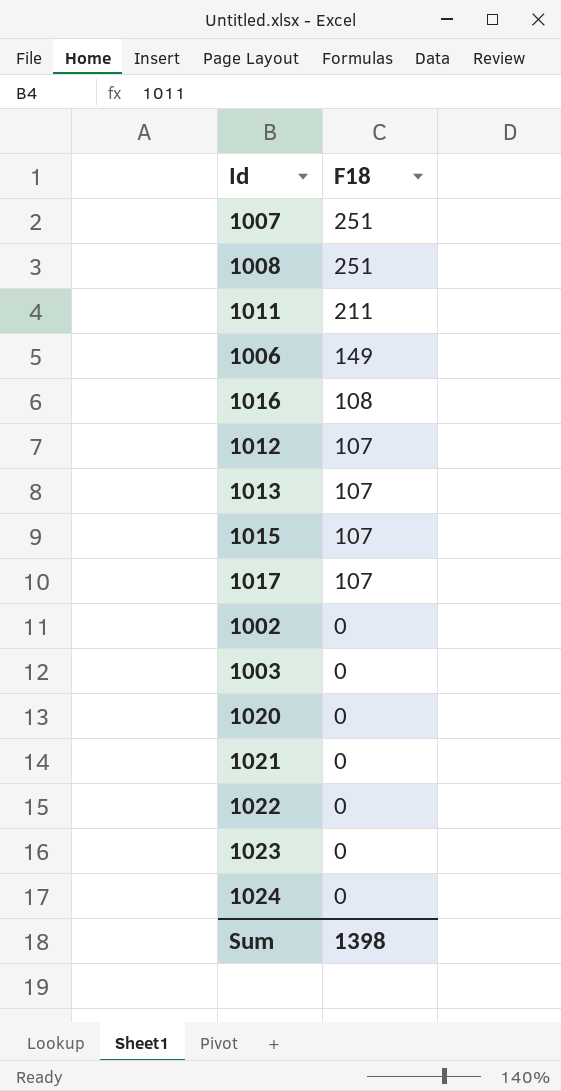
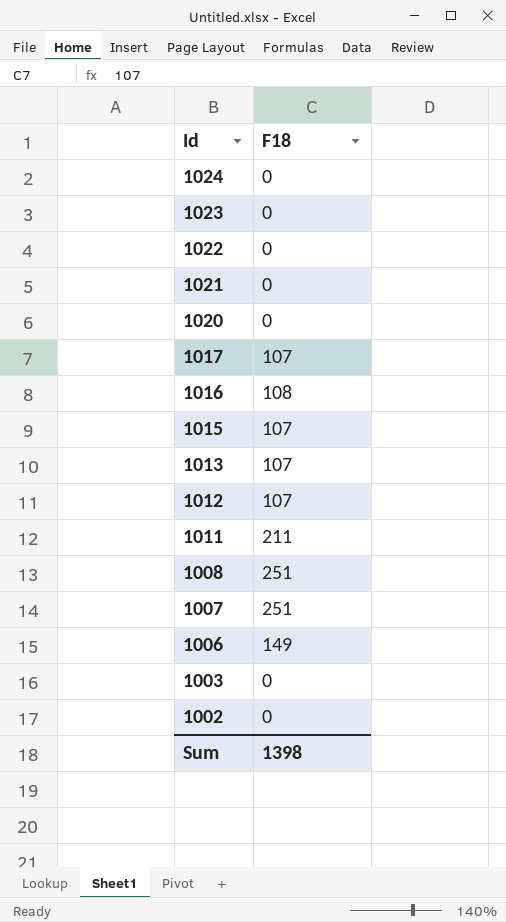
row order: F18 descending -> Id descending

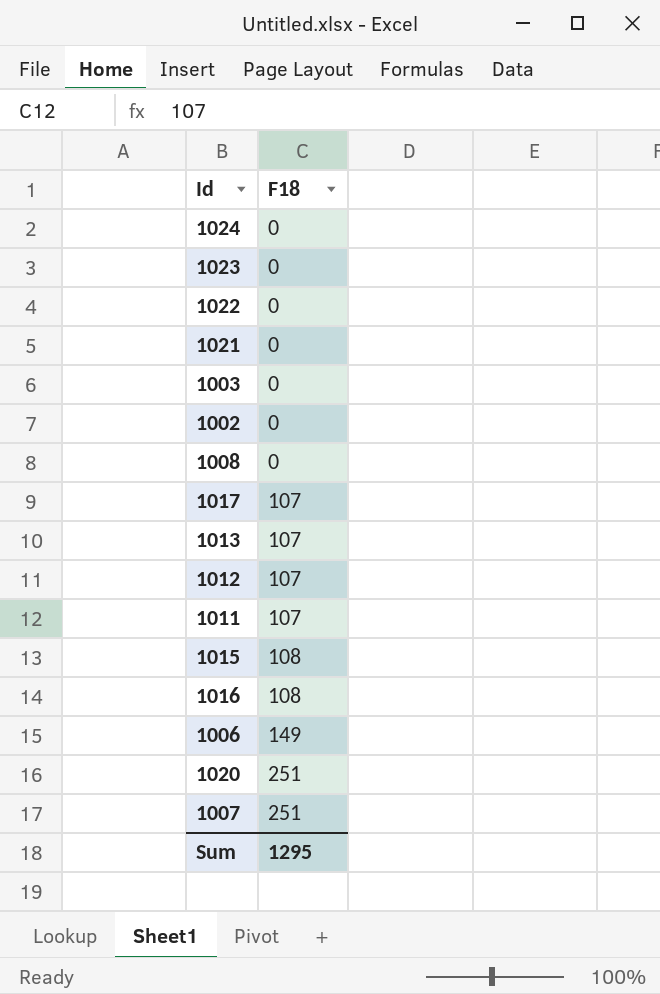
row order: Id descending -> F18 ascending
1008 | F18: 251 -> 0
1011 | F18: 211 -> 107
1015 | F18: 107 -> 108
1020 | F18: 0 -> 251
Sum | F18: 1398 -> 1295

